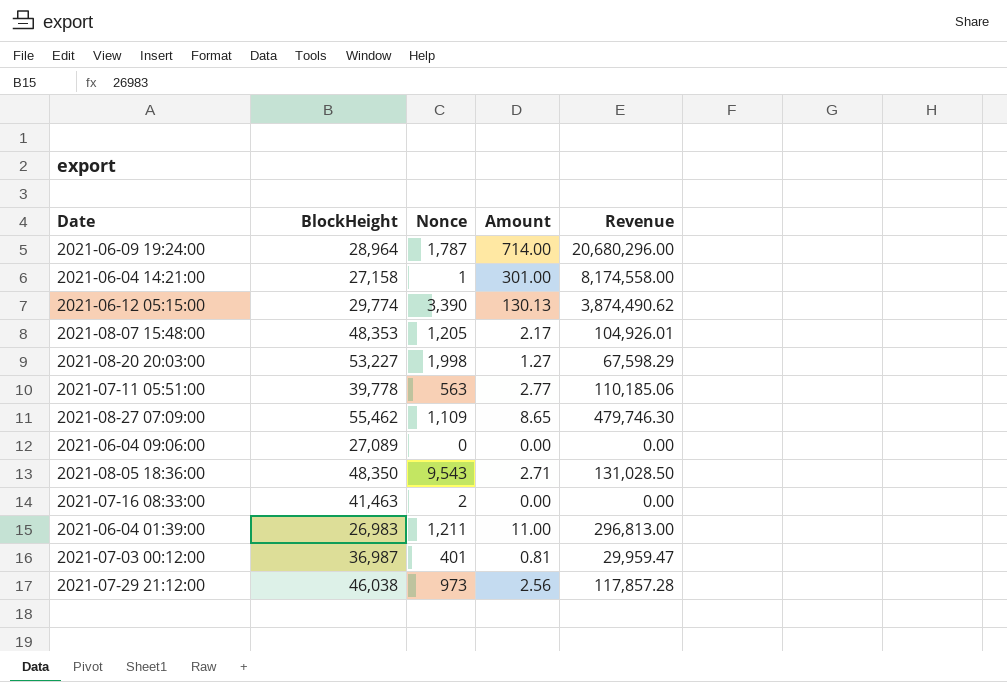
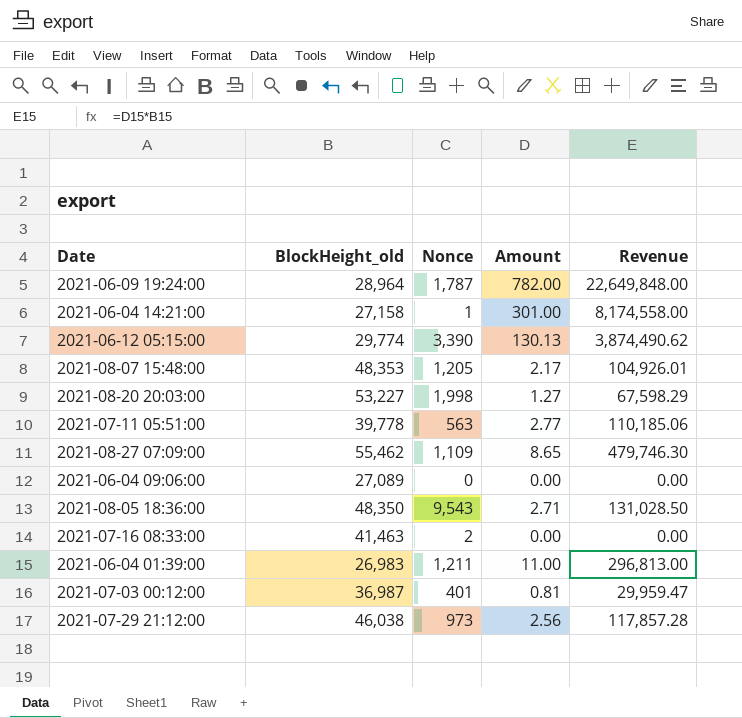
column name: BlockHeight -> BlockHeight_old
2021-06-09 19:24:00 | Amount: 714.00 -> 782.00
2021-06-09 19:24:00 | Revenue: 20,680,296.00 -> 22,649,848.00

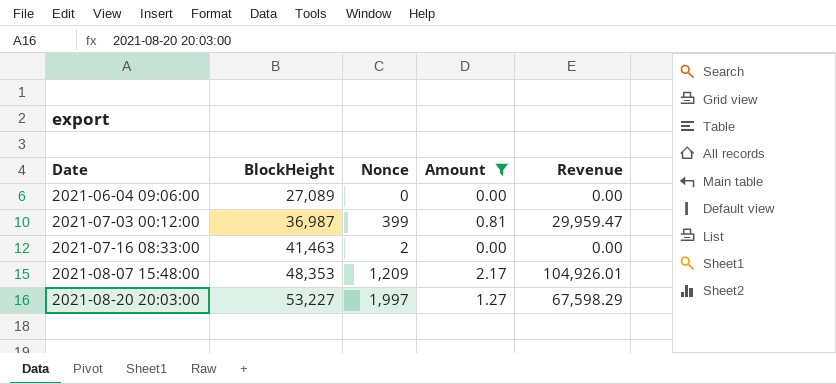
filter: none -> Amount <= 2.17
row order: none -> Date ascending
column name: BlockHeight_old -> BlockHeight
2021-07-03 00:12:00 | Nonce: 401 -> 399
2021-08-07 15:48:00 | Nonce: 1,205 -> 1,209
2021-08-20 20:03:00 | Nonce: 1,998 -> 1,997

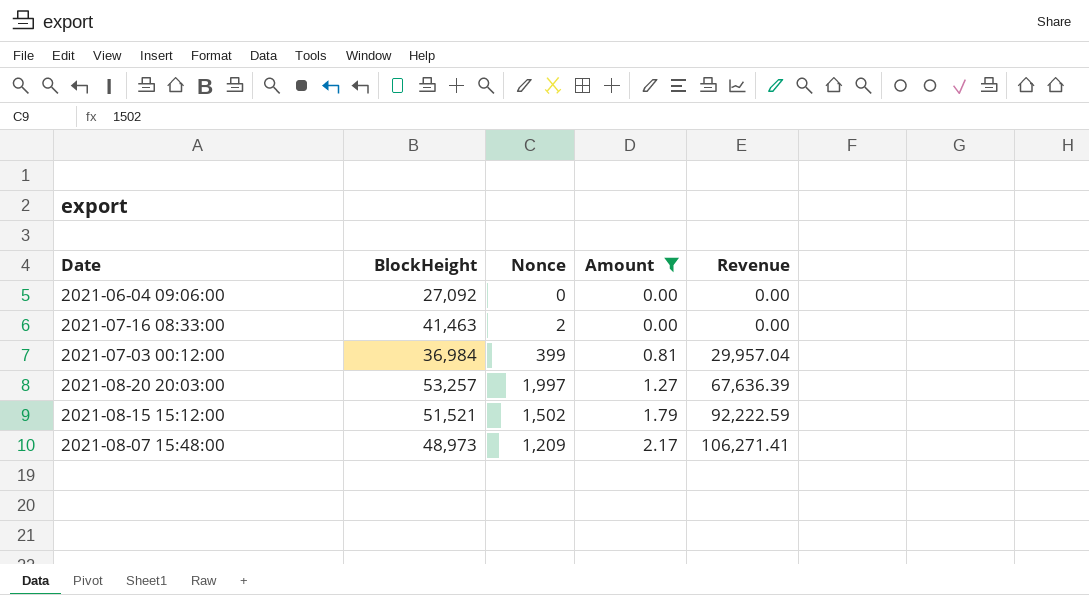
row order: Date ascending -> Amount ascending
2021-06-04 09:06:00 | BlockHeight: 27,089 -> 27,092
2021-07-03 00:12:00 | BlockHeight: 36,987 -> 36,984
2021-07-03 00:12:00 | Revenue: 29,959.47 -> 29,957.04
2021-08-20 20:03:00 | BlockHeight: 53,227 -> 53,257
2021-08-20 20:03:00 | Revenue: 67,598.29 -> 67,636.39
row 2021-08-15 15:12:00: none -> 51,521 | 1,502 | 1.79 | 92,222.59
2021-08-07 15:48:00 | BlockHeight: 48,353 -> 48,973
2021-08-07 15:48:00 | Revenue: 104,926.01 -> 106,271.41

